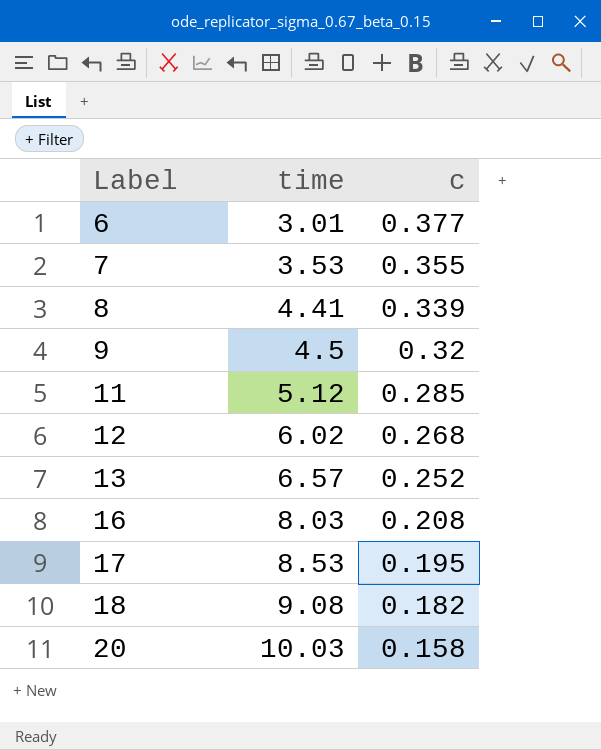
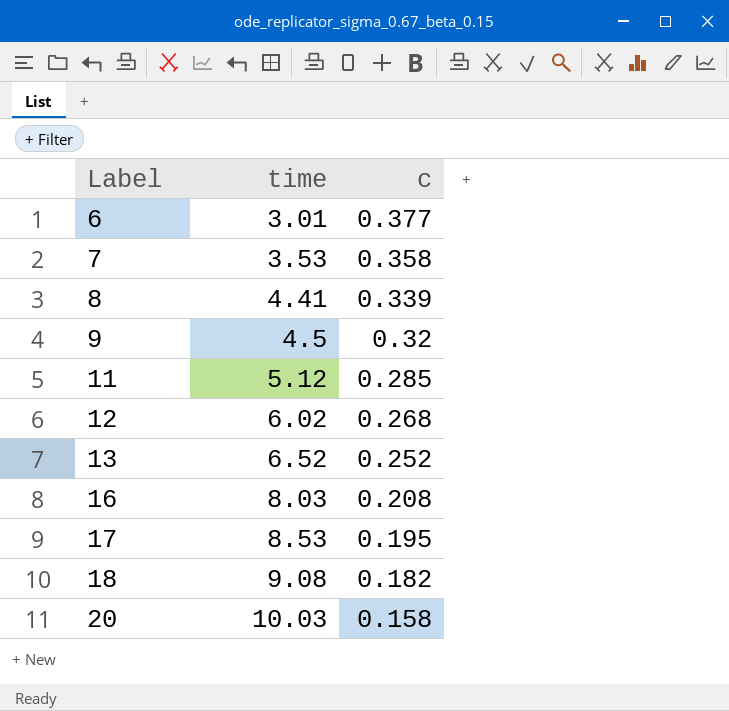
7 | c: 0.355 -> 0.358
13 | time: 6.57 -> 6.52

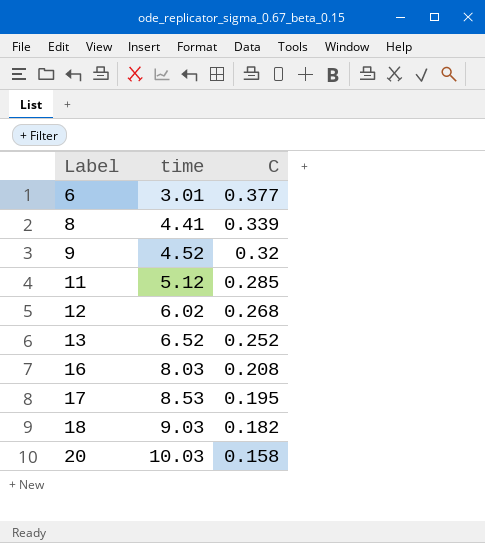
column name: c -> C
row 7: 3.53 | 0.358 -> none
9 | time: 4.5 -> 4.52
18 | time: 9.08 -> 9.03

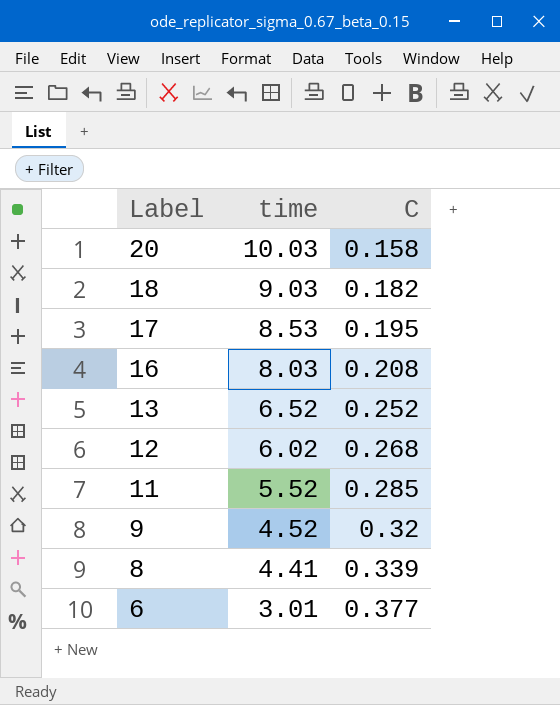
row order: Label ascending -> Label descending
11 | time: 5.12 -> 5.52

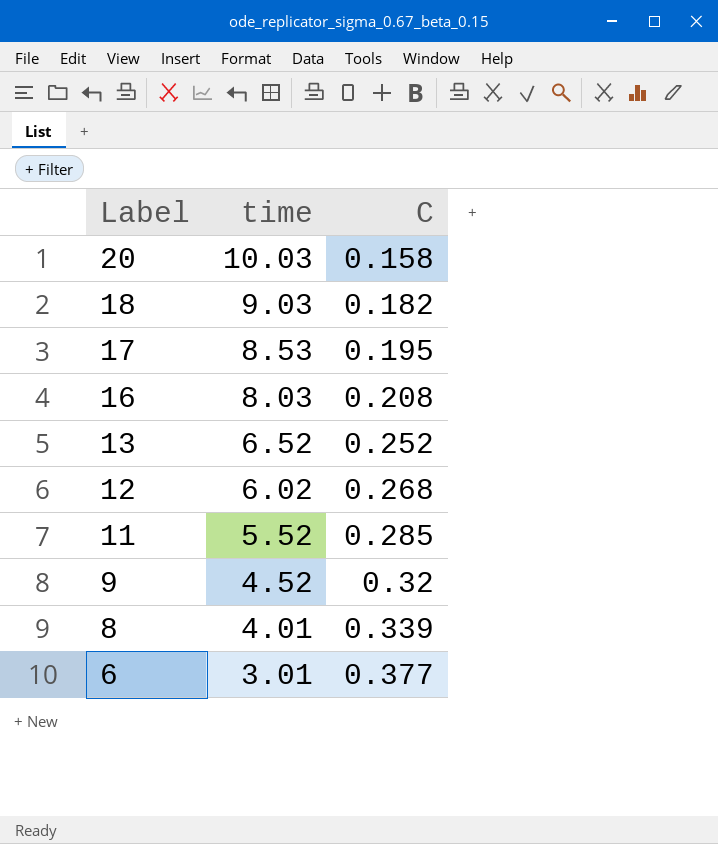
8 | time: 4.41 -> 4.01

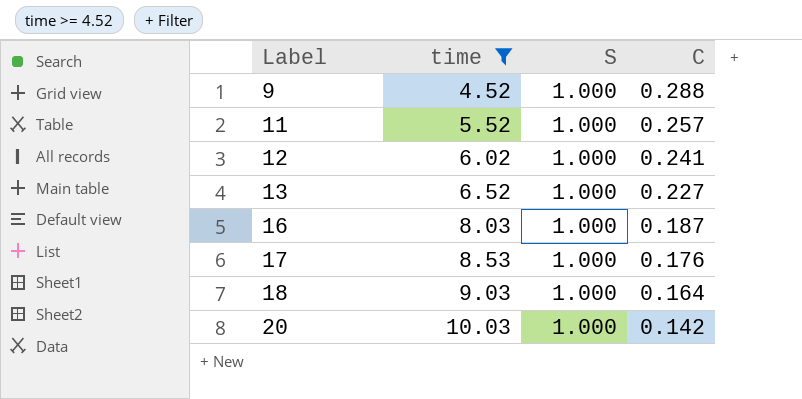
filter: none -> time >= 4.52
row order: Label descending -> Label ascending
column S | position: none -> 3
9 | C: 0.32 -> 0.288
11 | C: 0.285 -> 0.257
12 | C: 0.268 -> 0.241
13 | C: 0.252 -> 0.227
16 | C: 0.208 -> 0.187
17 | C: 0.195 -> 0.176
18 | C: 0.182 -> 0.164
20 | C: 0.158 -> 0.142

